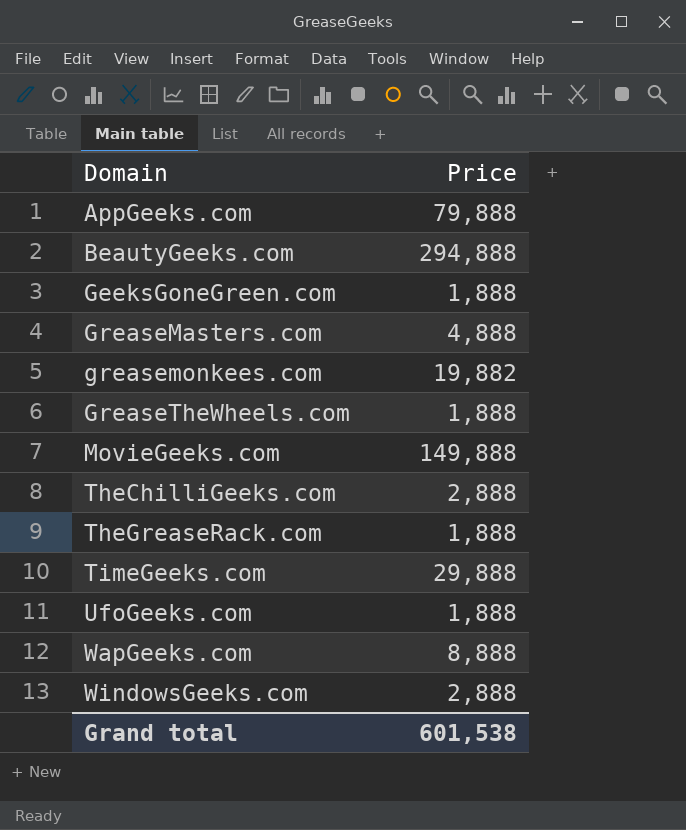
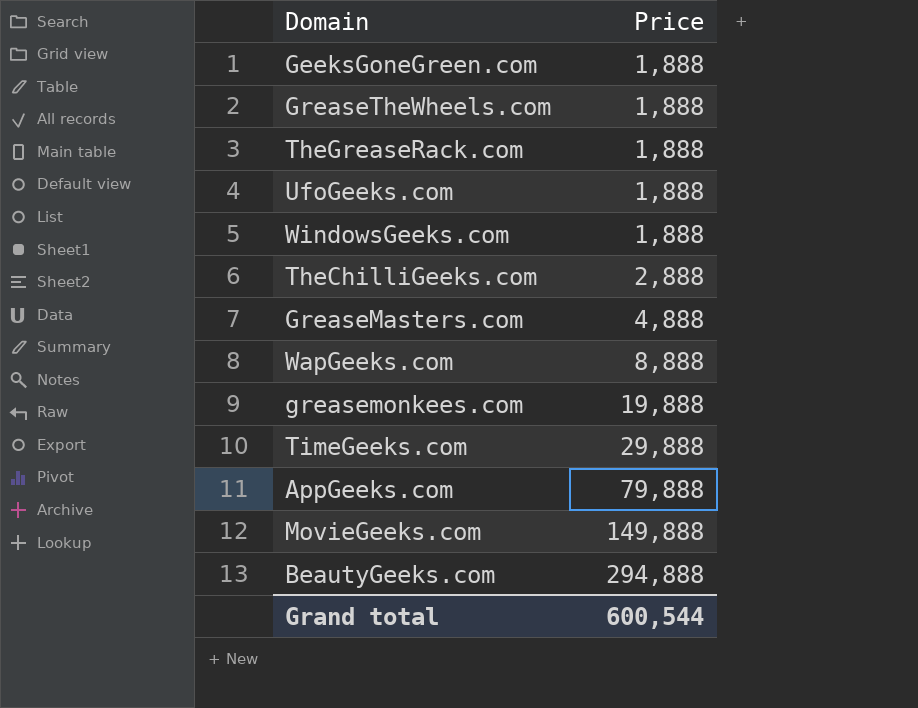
row order: Domain ascending -> Price ascending
WindowsGeeks.com | Price: 2,888 -> 1,888
greasemonkees.com | Price: 19,882 -> 19,888
Grand total | Price: 601,538 -> 600,544

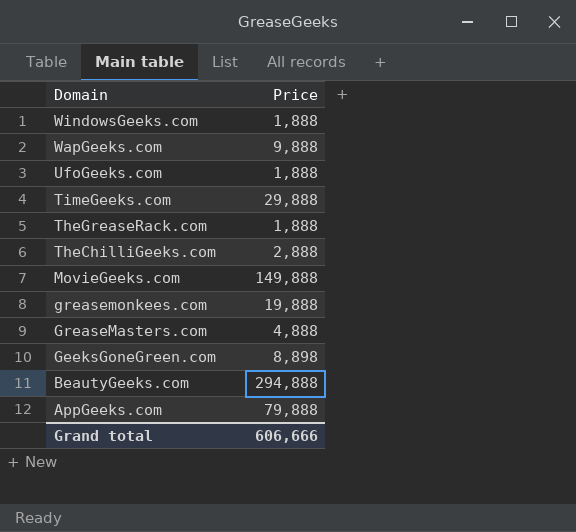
row order: Price ascending -> Domain descending
row GreaseTheWheels.com: 1,888 -> none
WapGeeks.com | Price: 8,888 -> 9,888
GeeksGoneGreen.com | Price: 1,888 -> 8,898
Grand total | Price: 600,544 -> 606,666

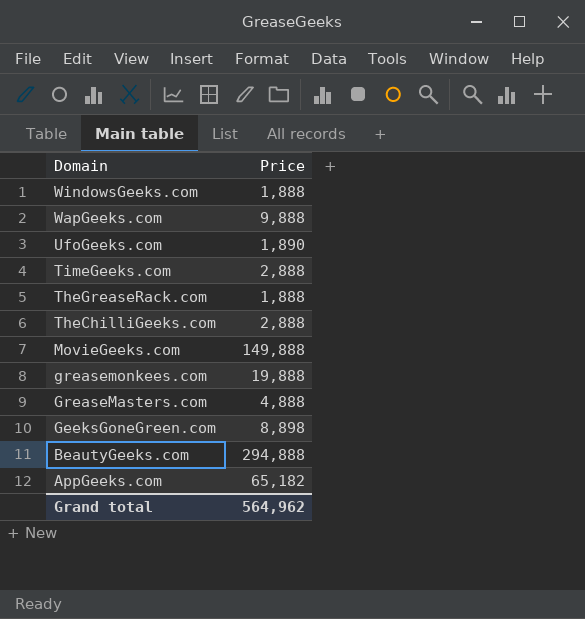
UfoGeeks.com | Price: 1,888 -> 1,890
TimeGeeks.com | Price: 29,888 -> 2,888
AppGeeks.com | Price: 79,888 -> 65,182
Grand total | Price: 606,666 -> 564,962

